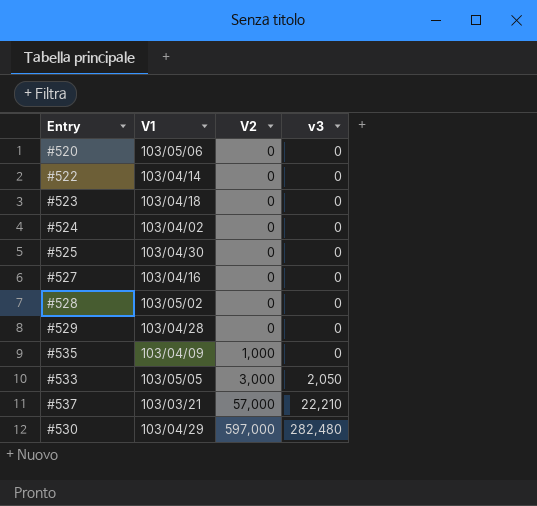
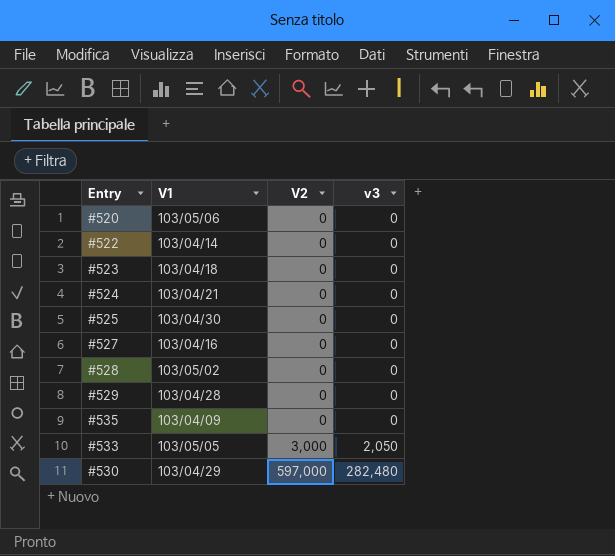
row #537: 103/03/21 | 57,000 | 22,210 -> none
#524 | V1: 103/04/02 -> 103/04/21
#535 | V2: 1,000 -> 0

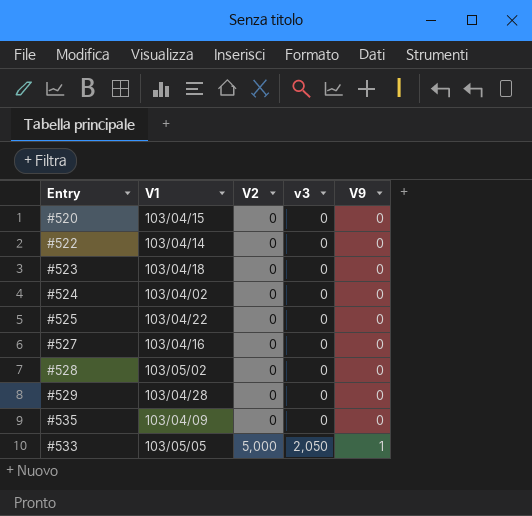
column V9 | position: none -> 5
row #530: 103/04/29 | 597,000 | 282,480 -> none
#520 | V1: 103/05/06 -> 103/04/15
#524 | V1: 103/04/21 -> 103/04/02
#525 | V1: 103/04/30 -> 103/04/22
#533 | V2: 3,000 -> 5,000

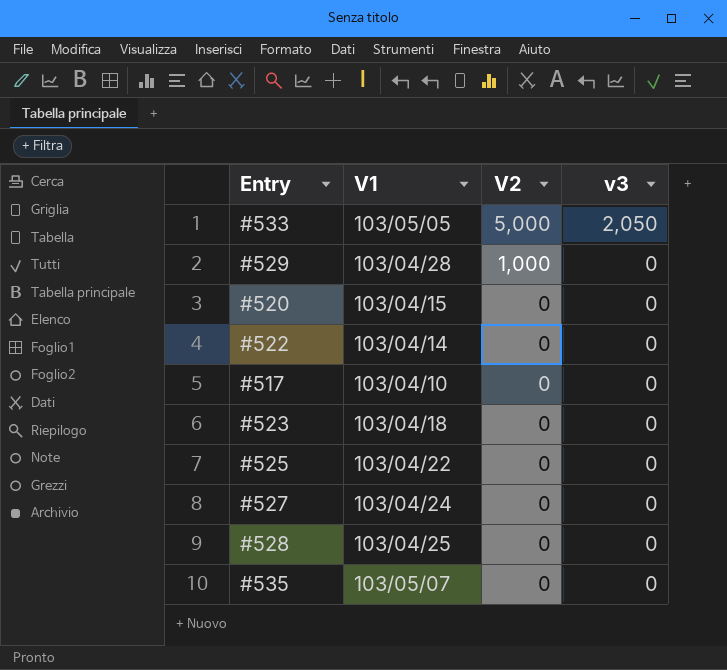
row order: V2 ascending -> V2 descending
column V9 | position: 5 -> none
row #524: 103/04/02 | 0 | 0 | 0 -> none
#529 | V2: 0 -> 1,000
row #517: none -> 103/04/10 | 0 | 0
#527 | V1: 103/04/16 -> 103/04/24
#528 | V1: 103/05/02 -> 103/04/25
#535 | V1: 103/04/09 -> 103/05/07

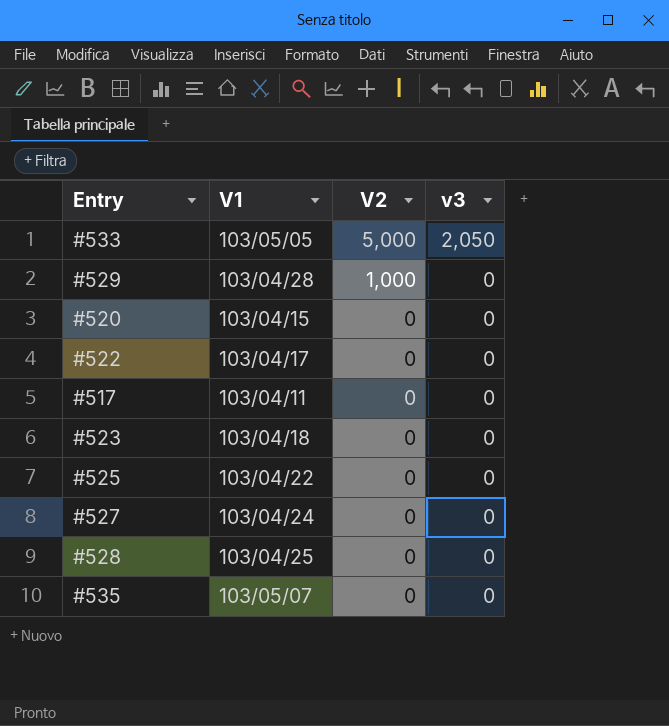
#522 | V1: 103/04/14 -> 103/04/17
#517 | V1: 103/04/10 -> 103/04/11

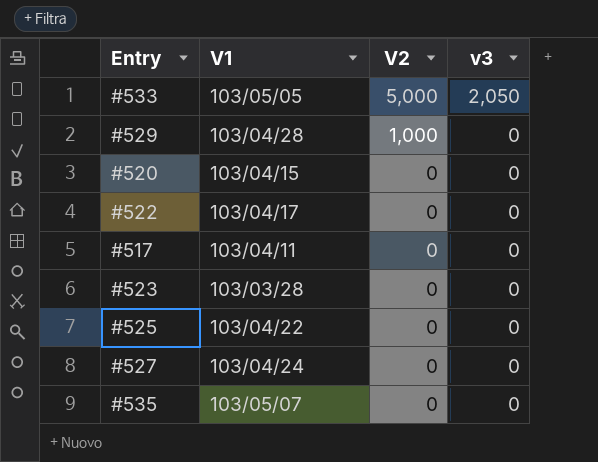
row #528: 103/04/25 | 0 | 0 -> none
#523 | V1: 103/04/18 -> 103/03/28

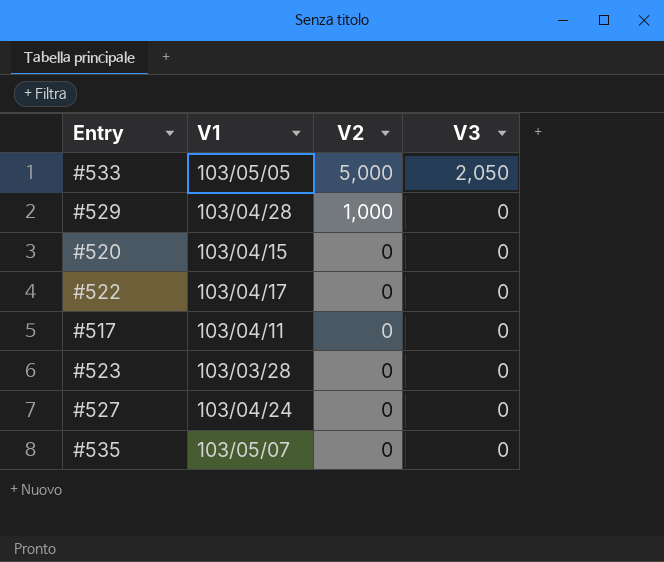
column name: v3 -> V3
row #525: 103/04/22 | 0 | 0 -> none

